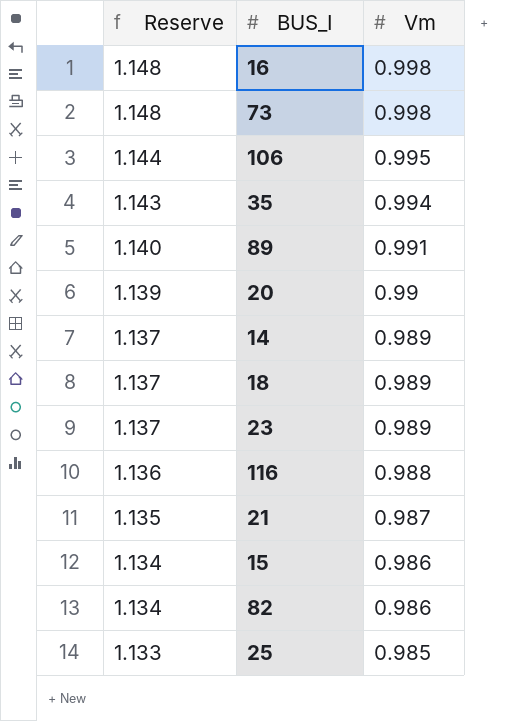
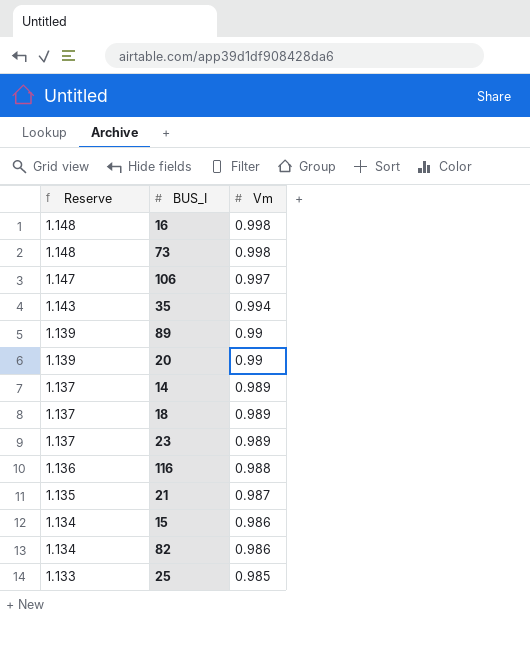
106 | Reserve: 1.144 -> 1.147
106 | Vm: 0.995 -> 0.997
89 | Reserve: 1.140 -> 1.139
89 | Vm: 0.991 -> 0.99

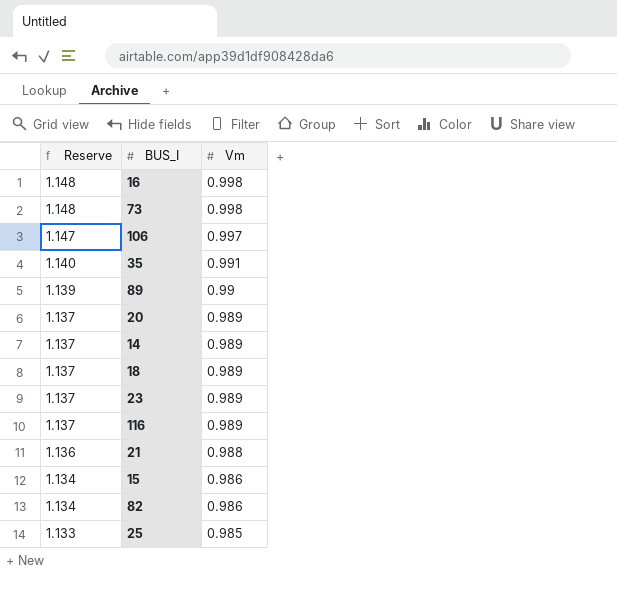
35 | Reserve: 1.143 -> 1.140
35 | Vm: 0.994 -> 0.991
20 | Reserve: 1.139 -> 1.137
20 | Vm: 0.99 -> 0.989
116 | Reserve: 1.136 -> 1.137
116 | Vm: 0.988 -> 0.989
21 | Reserve: 1.135 -> 1.136
21 | Vm: 0.987 -> 0.988

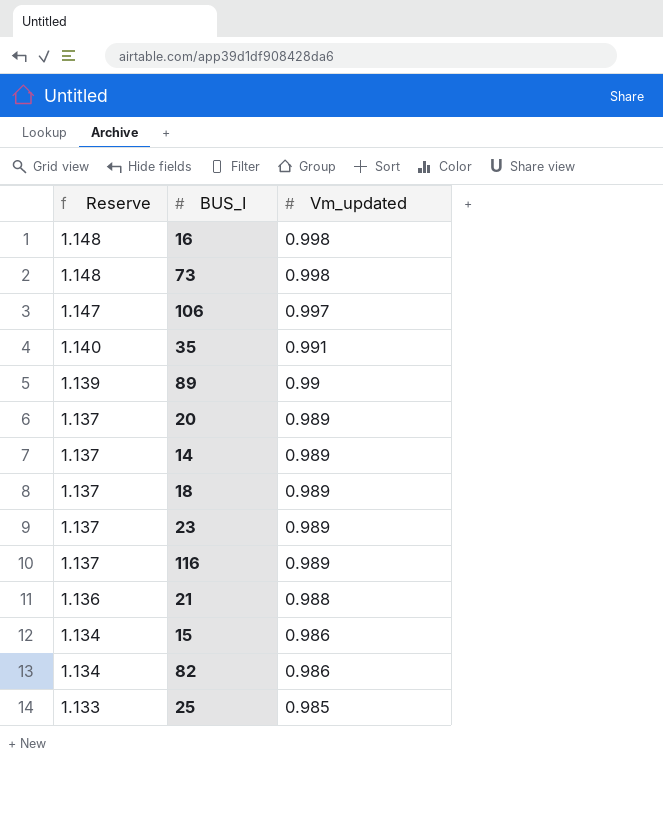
column name: Vm -> Vm_updated

